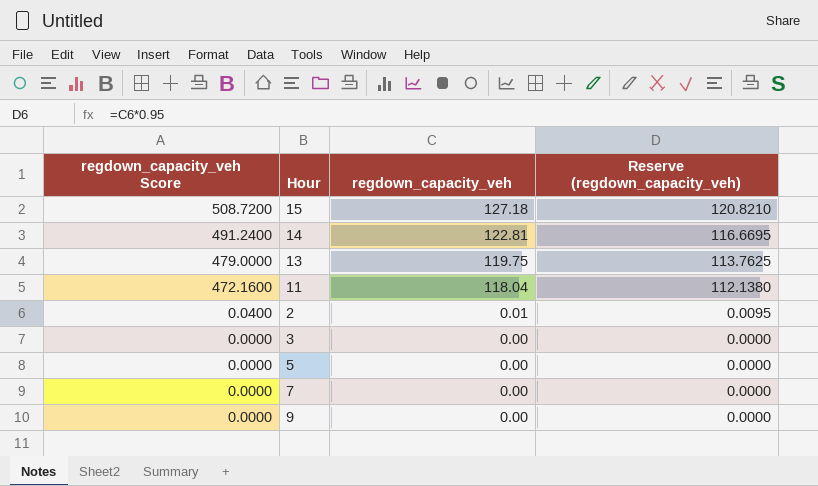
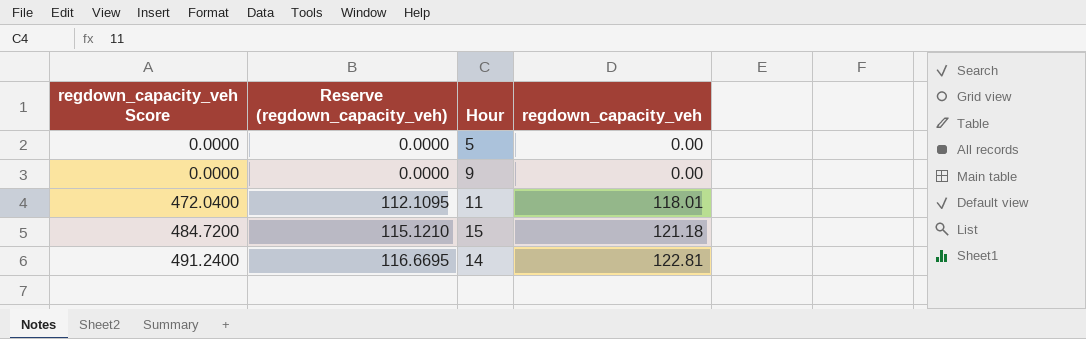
row order: regdown_capacity_veh Score descending -> regdown_capacity_veh Score ascending
column Reserve (regdown_capacity_veh) | position: 4 -> 2
row 13: 479.0000 | 119.75 | 113.7625 -> none
row 2: 0.0400 | 0.01 | 0.0095 -> none
row 3: 0.0000 | 0.00 | 0.0000 -> none
row 7: 0.0000 | 0.00 | 0.0000 -> none
11 | regdown_capacity_veh Score: 472.1600 -> 472.0400
11 | Reserve (regdown_capacity_veh): 112.1380 -> 112.1095
11 | regdown_capacity_veh: 118.04 -> 118.01
15 | regdown_capacity_veh Score: 508.7200 -> 484.7200
15 | Reserve (regdown_capacity_veh): 120.8210 -> 115.1210
15 | regdown_capacity_veh: 127.18 -> 121.18

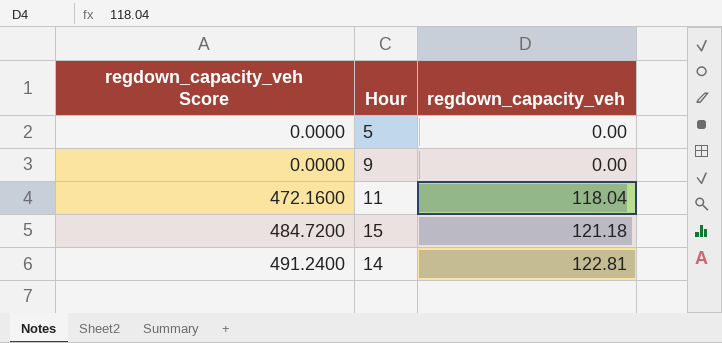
column Reserve (regdown_capacity_veh) | formula: [regdown_capacity_veh] * 0.95 -> none
11 | regdown_capacity_veh Score: 472.0400 -> 472.1600
11 | regdown_capacity_veh: 118.01 -> 118.04

